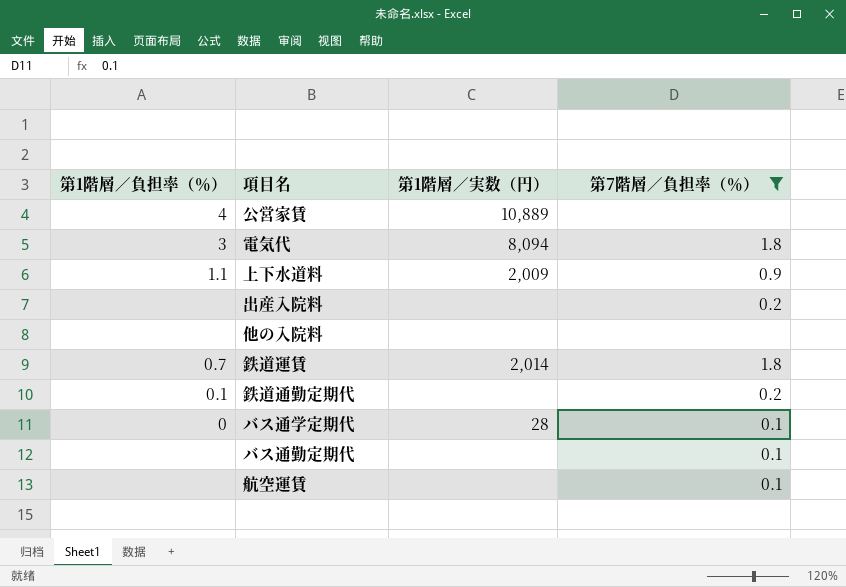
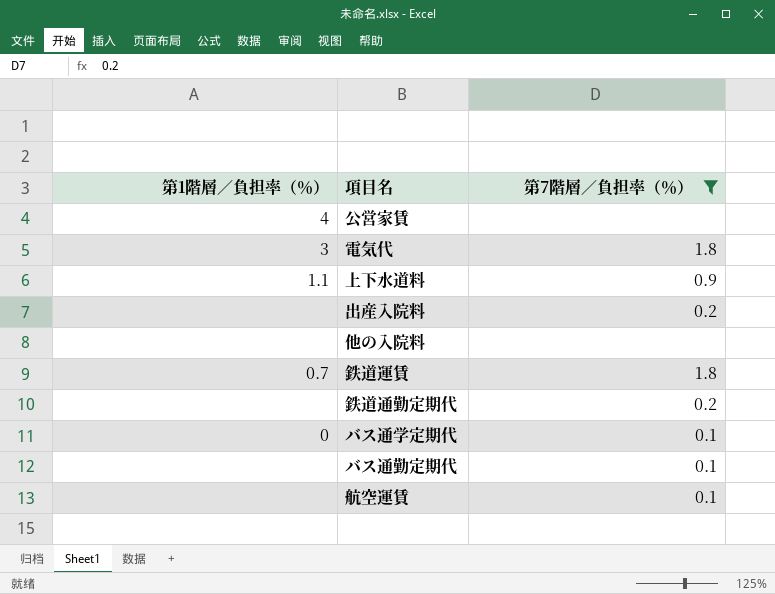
column 第1階層／実数（円） | position: 3 -> none
鉄道通勤定期代 | 第1階層／負担率（％）: 0.1 -> none

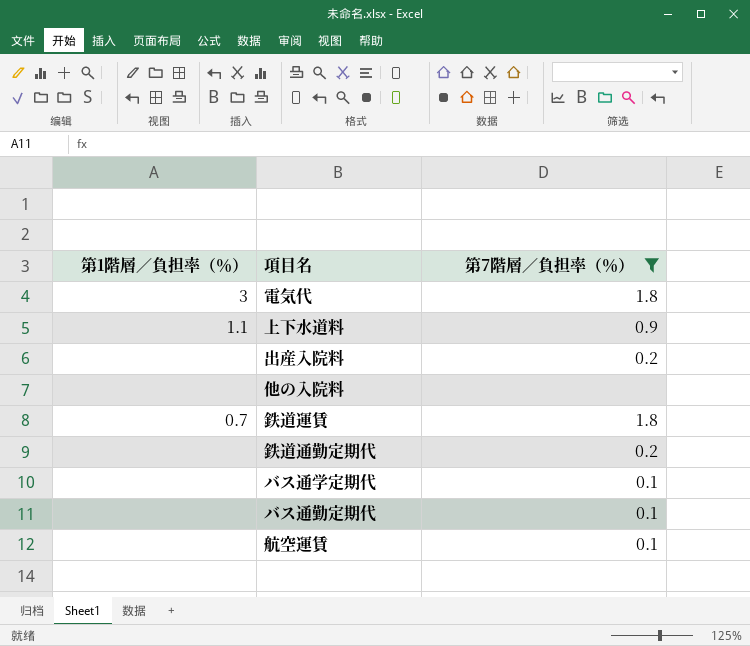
row 公営家賃: 4 | none -> none
バス通学定期代 | 第1階層／負担率（％）: 0 -> none

